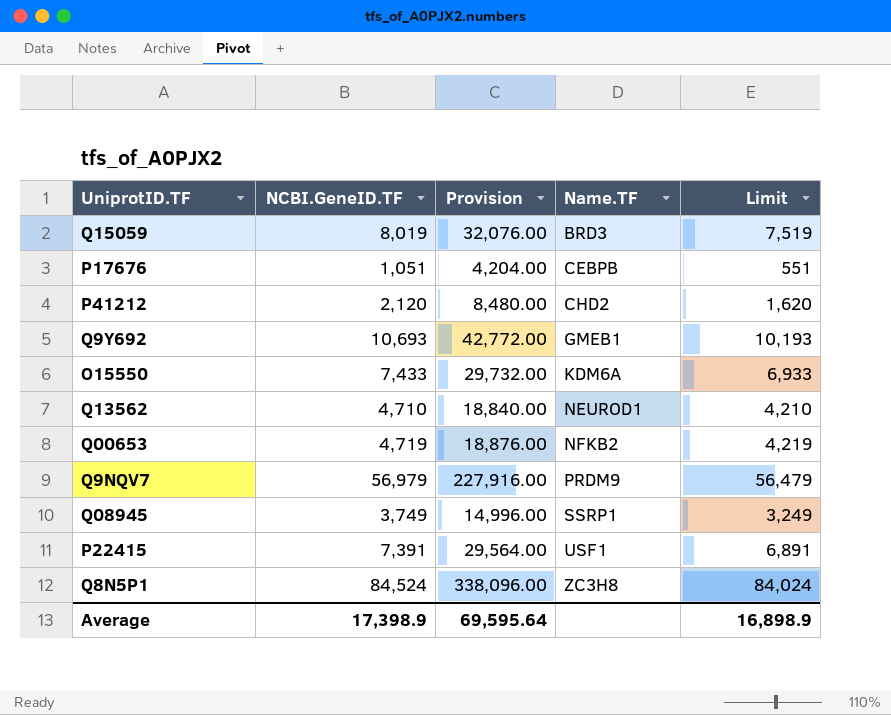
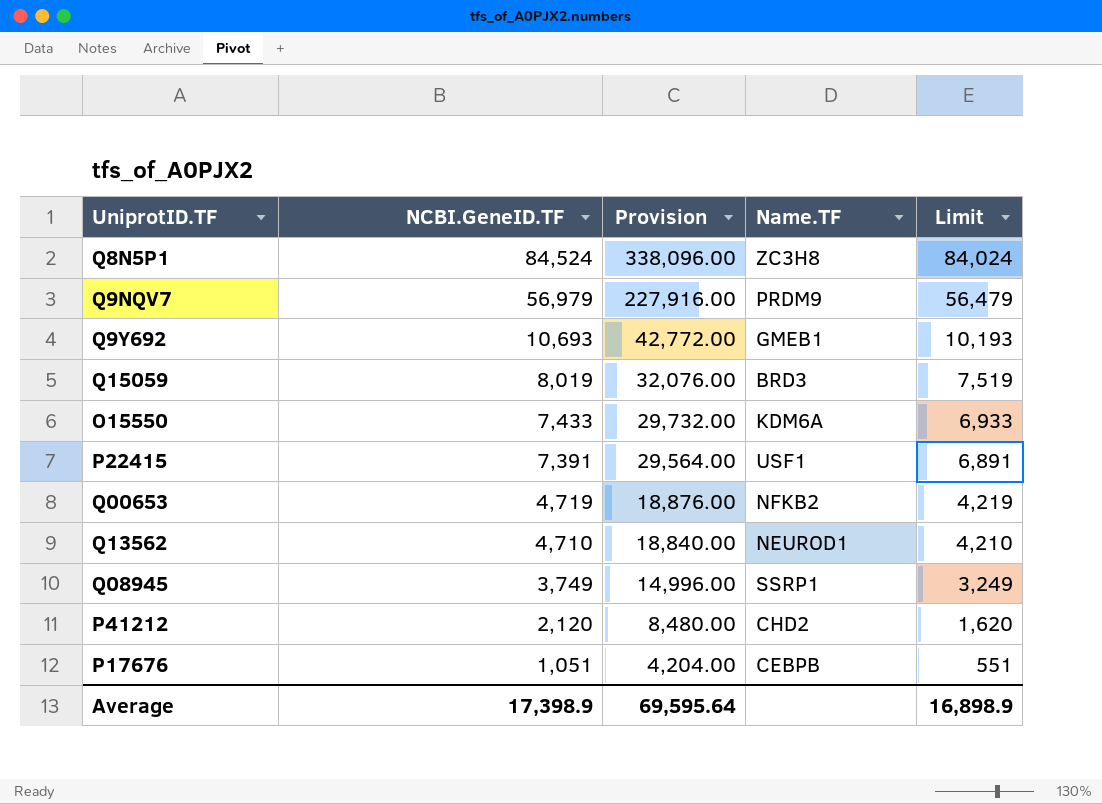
row order: Name.TF ascending -> NCBI.GeneID.TF descending

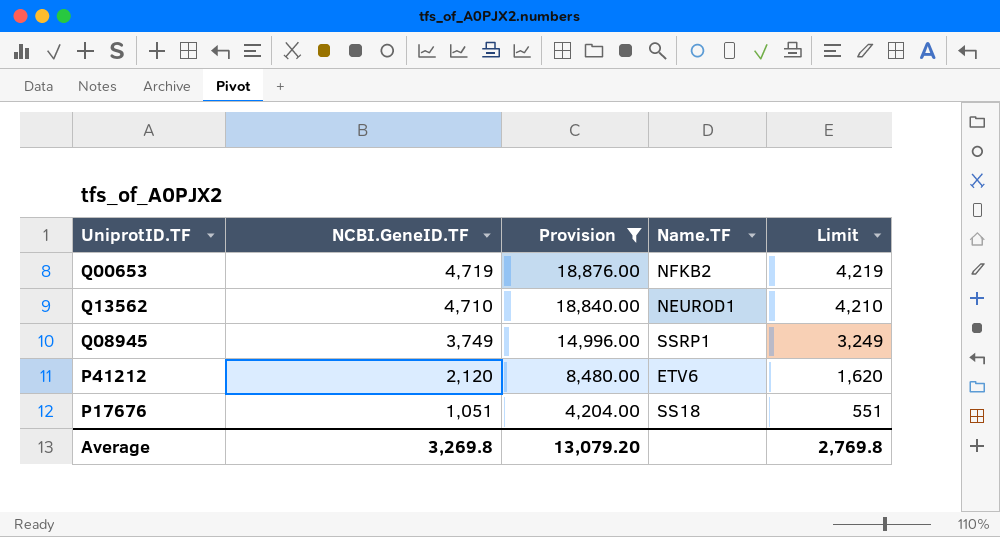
filter: none -> Provision <= 18,876.00
P41212 | Name.TF: CHD2 -> ETV6
P17676 | Name.TF: CEBPB -> SS18
Average | NCBI.GeneID.TF: 17,398.9 -> 3,269.8
Average | Provision: 69,595.64 -> 13,079.20
Average | Limit: 16,898.9 -> 2,769.8

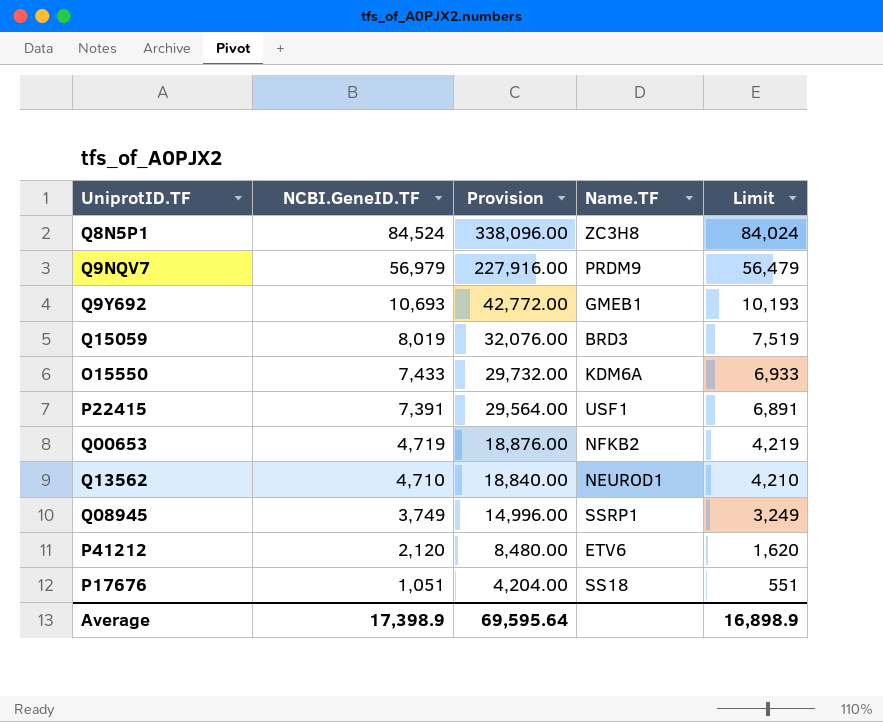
filter: Provision <= 18,876.00 -> none
Average | NCBI.GeneID.TF: 3,269.8 -> 17,398.9
Average | Provision: 13,079.20 -> 69,595.64
Average | Limit: 2,769.8 -> 16,898.9

